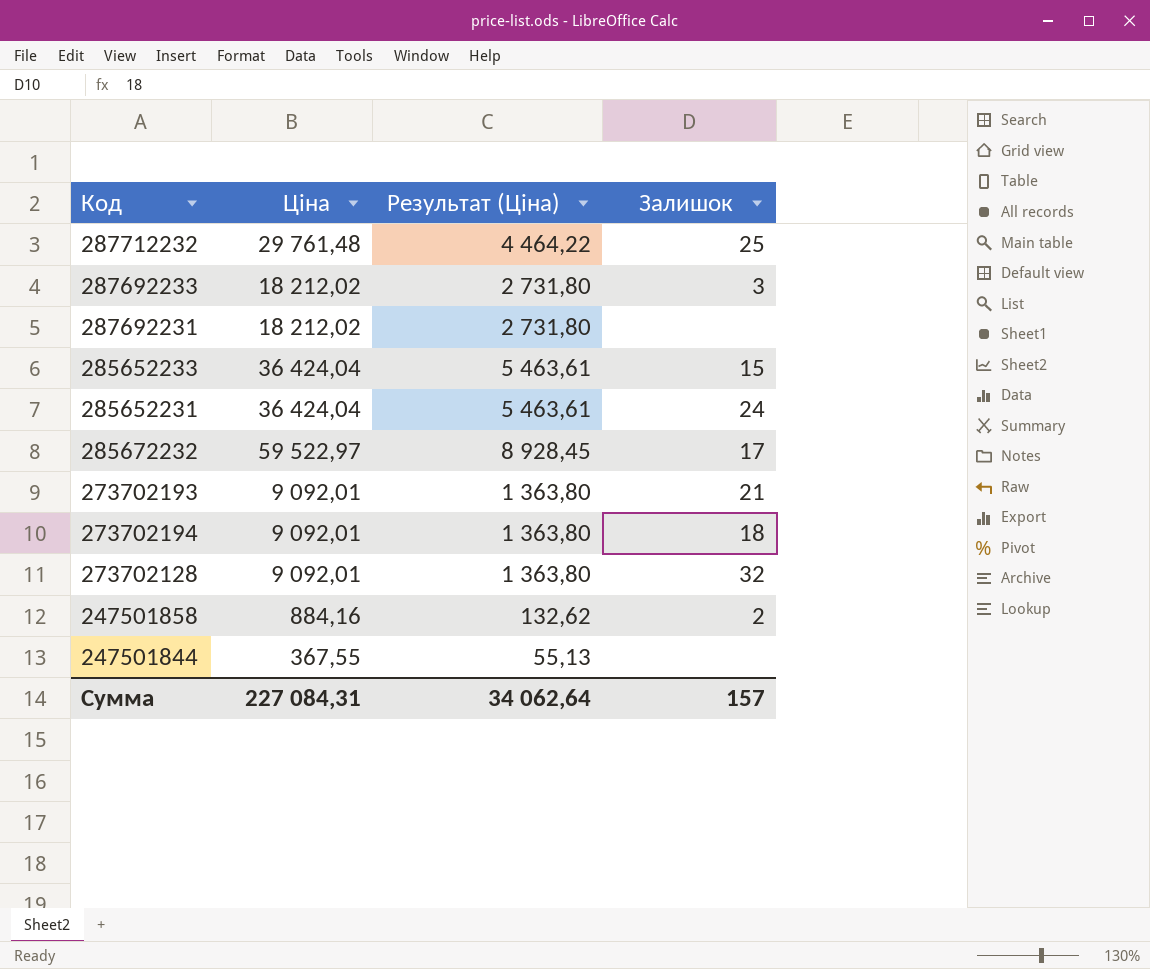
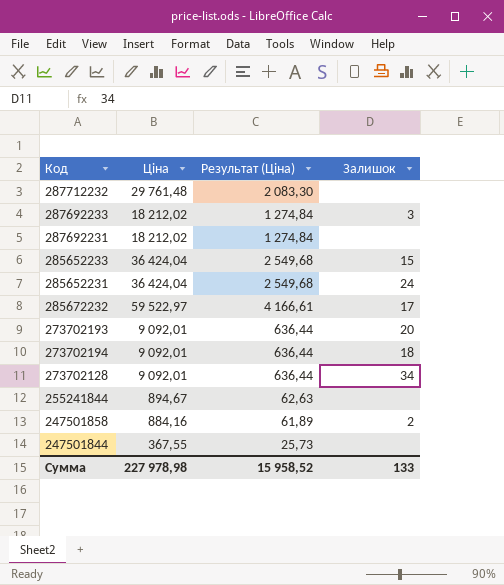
column Результат (Ціна) | formula: [Ціна] * 0,15 -> [Ціна] * 0,07
287712232 | Залишок: 25 -> none
273702193 | Залишок: 21 -> 20
273702128 | Залишок: 32 -> 34
row 255241844: none -> 894,67 | 62,63 | none
Сумма | Ціна: 227 084,31 -> 227 978,98
Сумма | Результат (Ціна): 34 062,64 -> 15 958,52
Сумма | Залишок: 157 -> 133

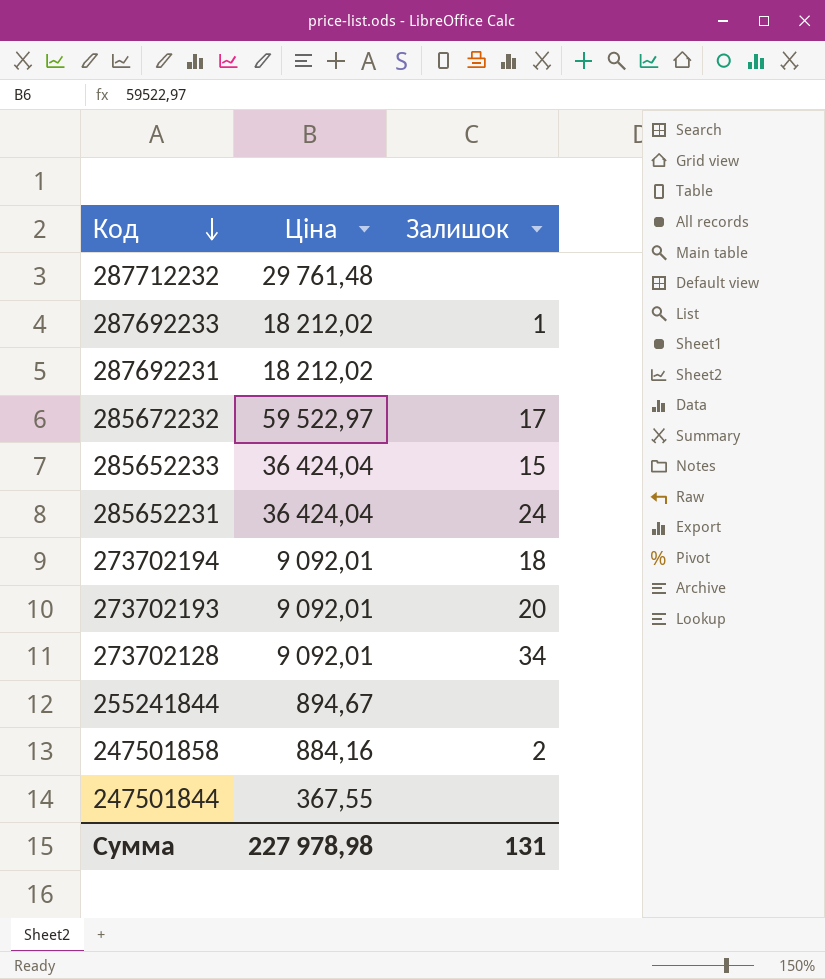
row order: none -> Код descending
column Результат (Ціна) | formula: [Ціна] * 0,07 -> none
287692233 | Залишок: 3 -> 1
Сумма | Залишок: 133 -> 131

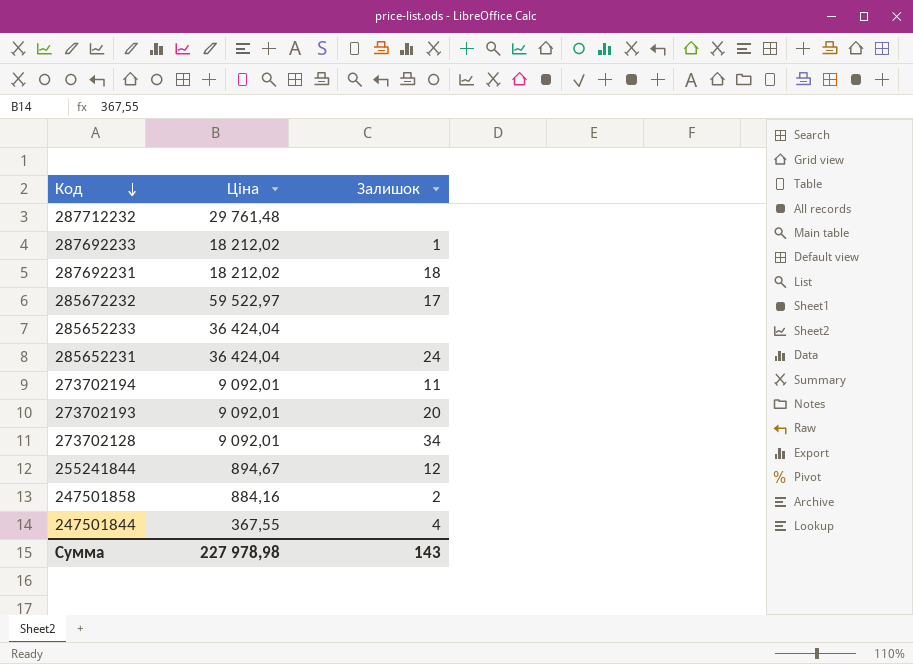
287692231 | Залишок: none -> 18
285652233 | Залишок: 15 -> none
273702194 | Залишок: 18 -> 11
255241844 | Залишок: none -> 12
247501844 | Залишок: none -> 4
Сумма | Залишок: 131 -> 143

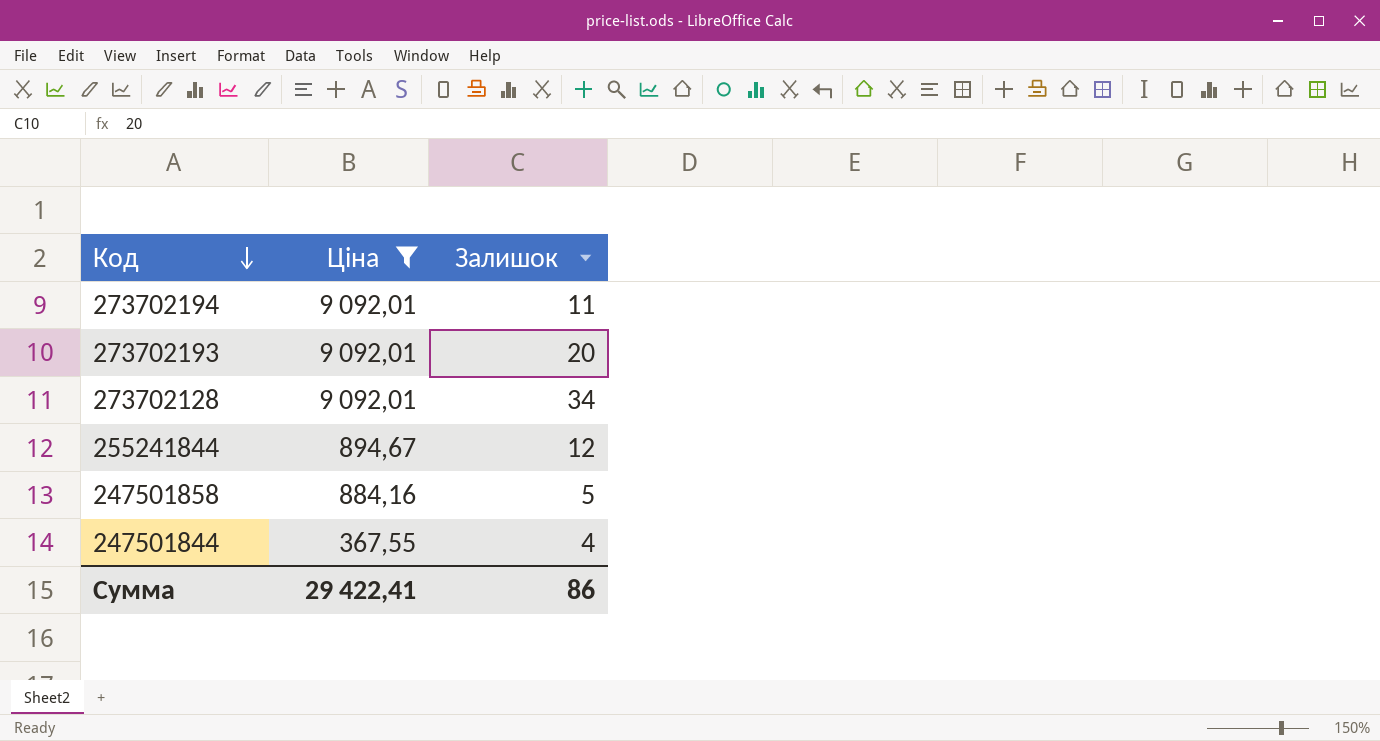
filter: none -> Ціна <= 9 092,01
247501858 | Залишок: 2 -> 5
Сумма | Ціна: 227 978,98 -> 29 422,41
Сумма | Залишок: 143 -> 86

